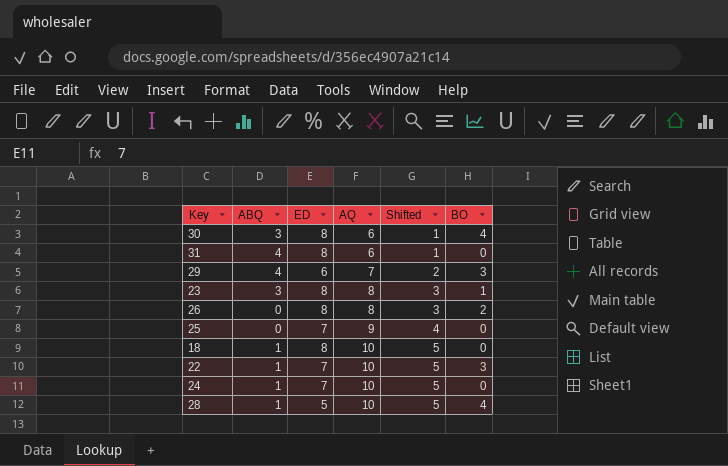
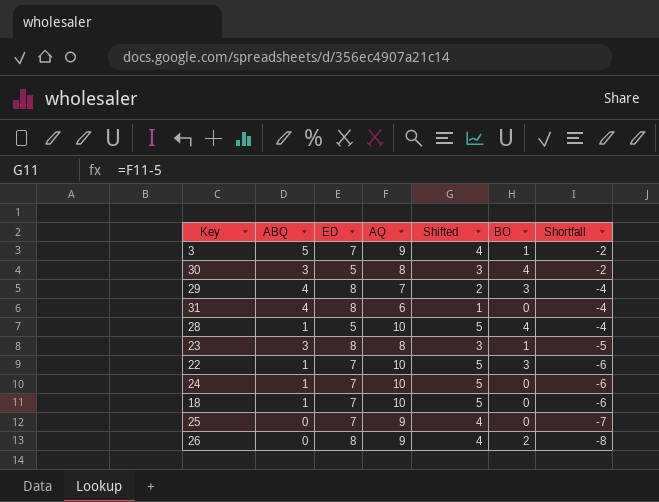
row order: AQ ascending -> Shortfall descending
column Shortfall | formula: none -> [ABQ] - [ED]
row 3: none -> 5 | 7 | 9 | 4 | 1 | -2
30 | ED: 8 -> 5
30 | AQ: 6 -> 8
30 | Shifted: 1 -> 3
29 | ED: 6 -> 8
18 | ED: 8 -> 7
26 | AQ: 8 -> 9
26 | Shifted: 3 -> 4

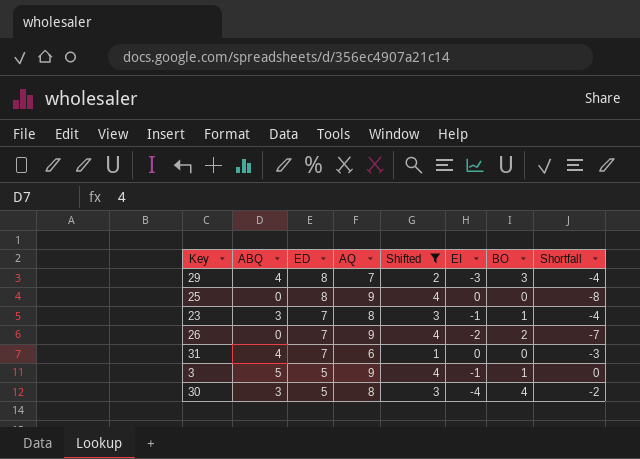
filter: none -> Shifted != 5
row order: Shortfall descending -> ED descending
column EI | position: none -> 6
25 | ED: 7 -> 8
25 | Shortfall: -7 -> -8
23 | ED: 8 -> 7
23 | Shortfall: -5 -> -4
26 | ED: 8 -> 7
26 | Shortfall: -8 -> -7
31 | ED: 8 -> 7
31 | Shortfall: -4 -> -3
3 | ED: 7 -> 5
3 | Shortfall: -2 -> 0

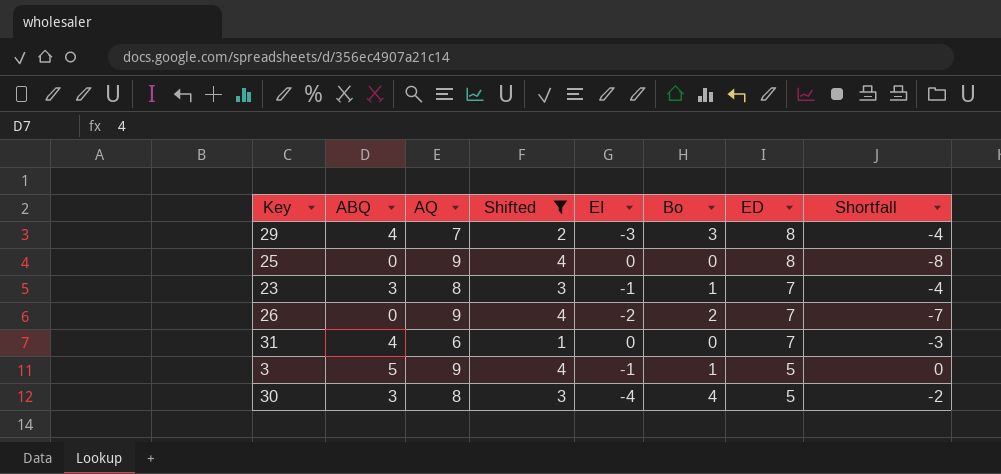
column name: BO -> Bo
column ED | position: 3 -> 7

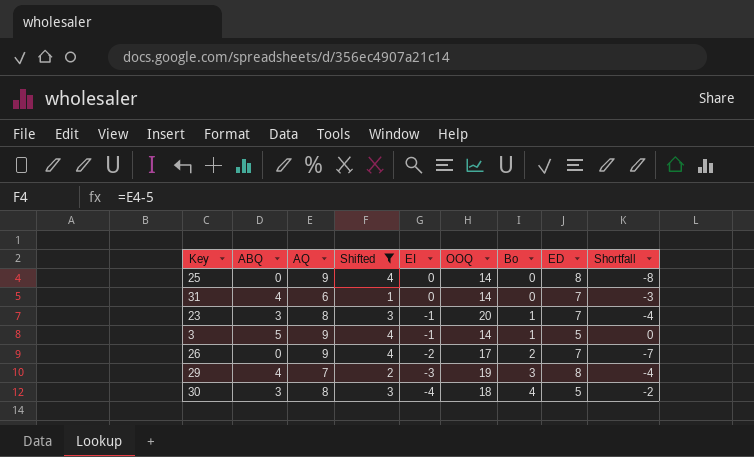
row order: ED descending -> EI descending
column OOQ | position: none -> 6

